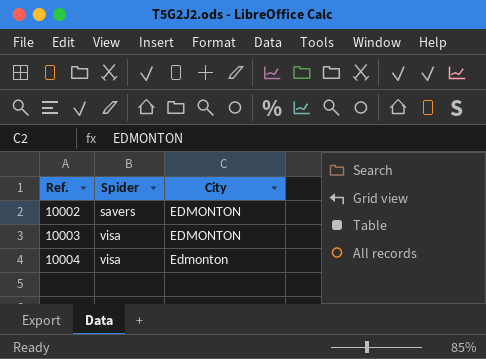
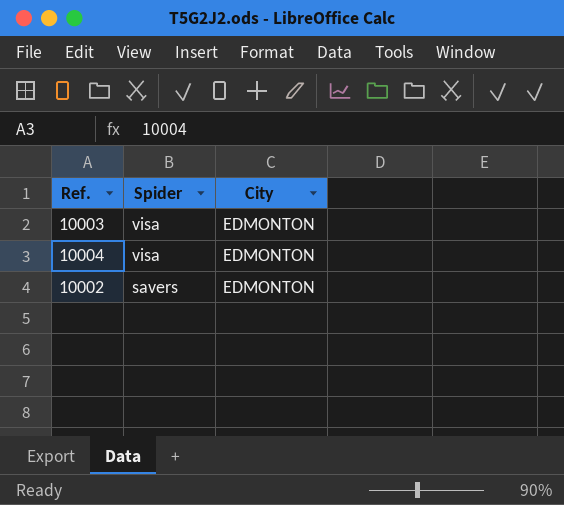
row order: Ref. ascending -> Spider descending
10004 | City: Edmonton -> EDMONTON

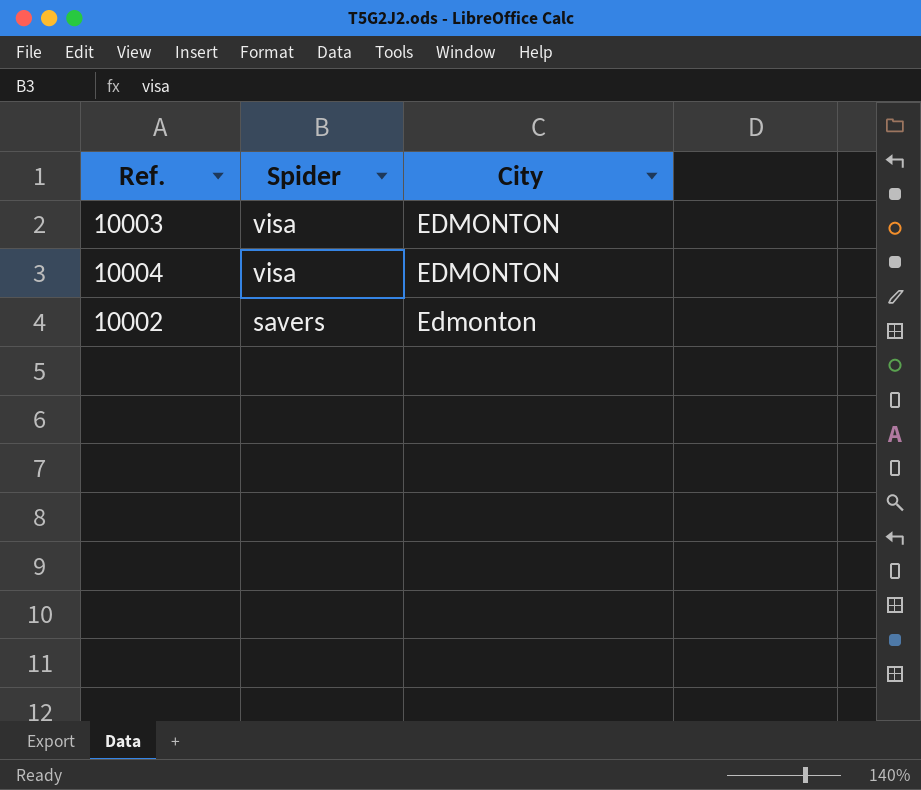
10002 | City: EDMONTON -> Edmonton

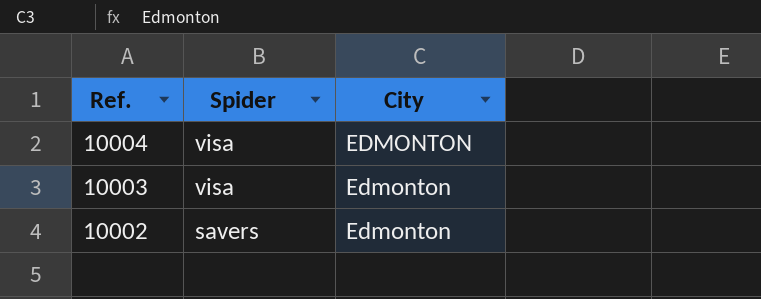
row order: Spider descending -> Ref. descending
10003 | City: EDMONTON -> Edmonton

